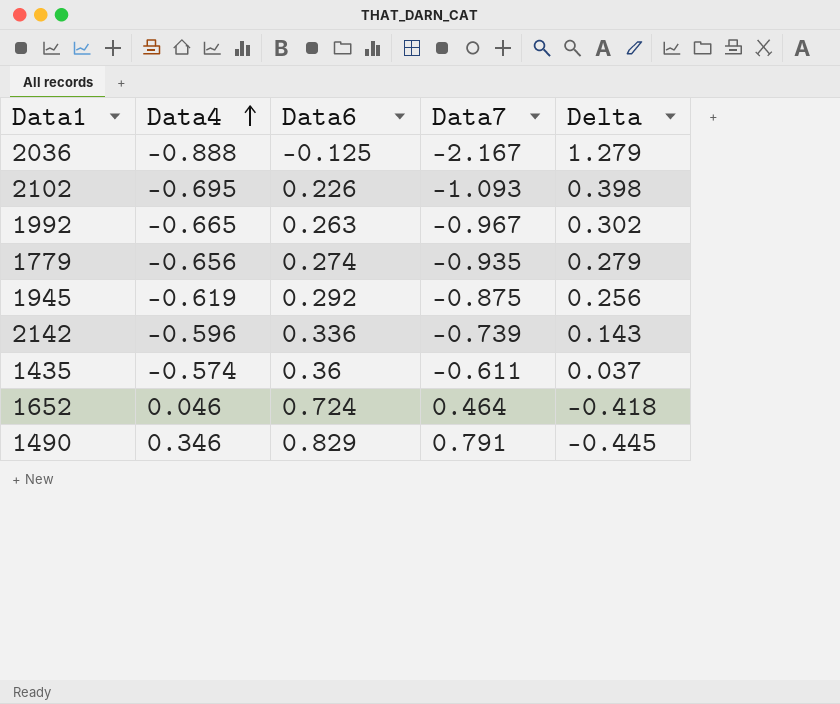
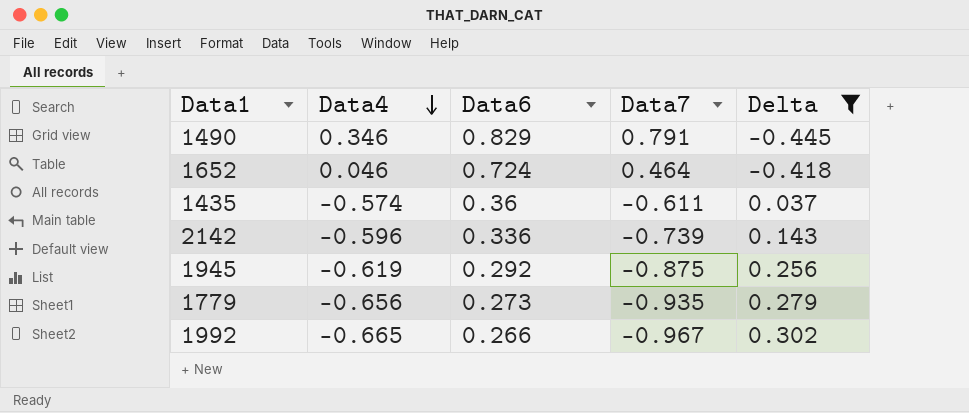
filter: none -> Delta <= 0.302
row order: Data4 ascending -> Data4 descending
1779 | Data6: 0.274 -> 0.273
1992 | Data6: 0.263 -> 0.266

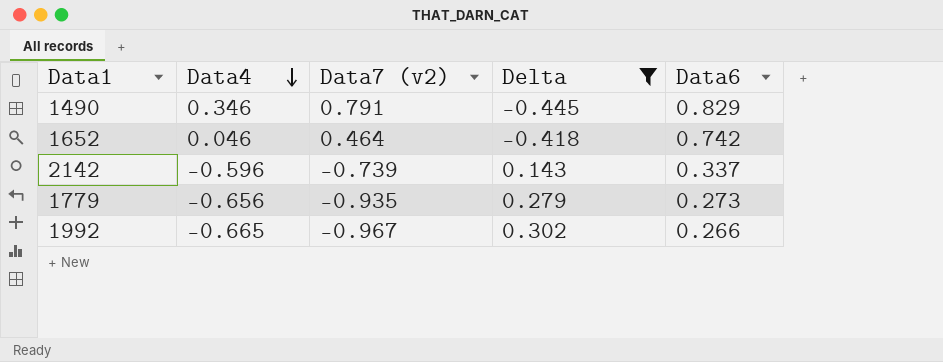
column name: Data7 -> Data7 (v2)
column Data6 | position: 3 -> 5
row 1435: -0.574 | 0.36 | -0.611 | 0.037 -> none
row 1945: -0.619 | 0.292 | -0.875 | 0.256 -> none
1652 | Data6: 0.724 -> 0.742
2142 | Data6: 0.336 -> 0.337

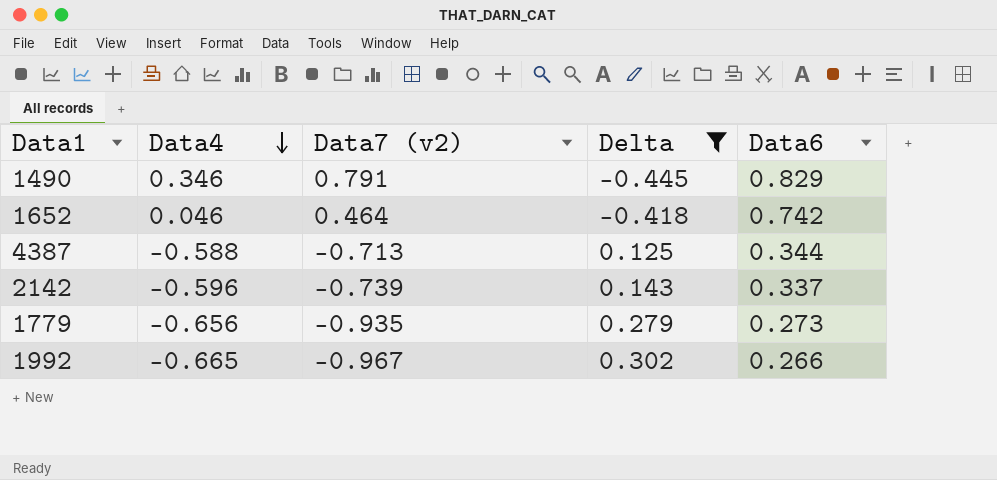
row 4387: none -> -0.588 | -0.713 | 0.125 | 0.344

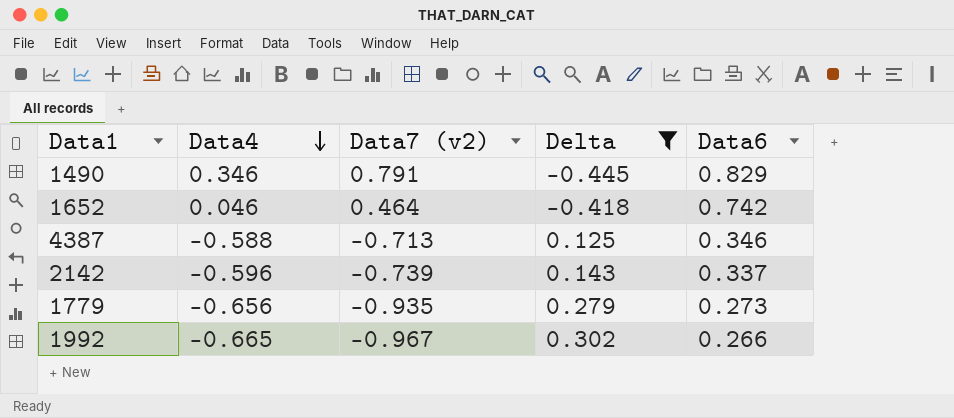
4387 | Data6: 0.344 -> 0.346

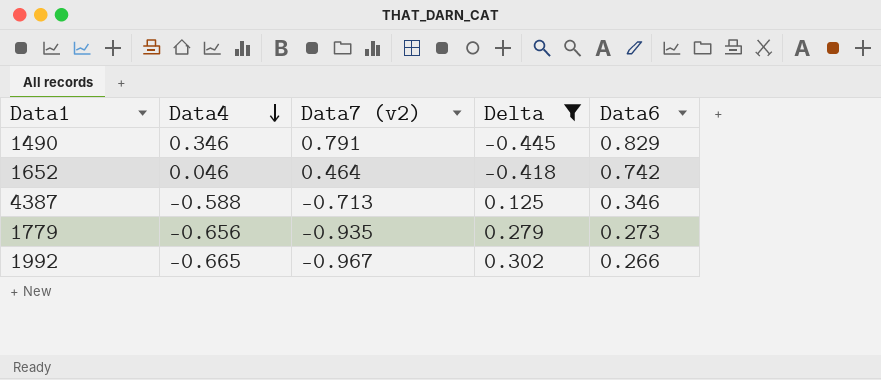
row 2142: -0.596 | -0.739 | 0.143 | 0.337 -> none

